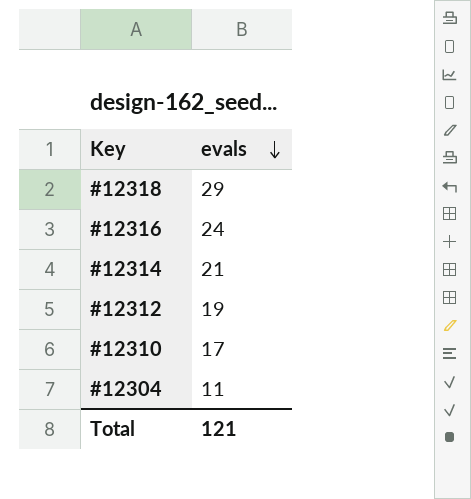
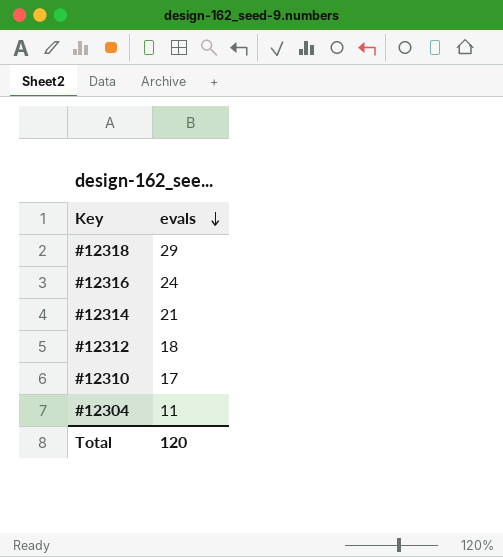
#12312 | evals: 19 -> 18
Total | evals: 121 -> 120

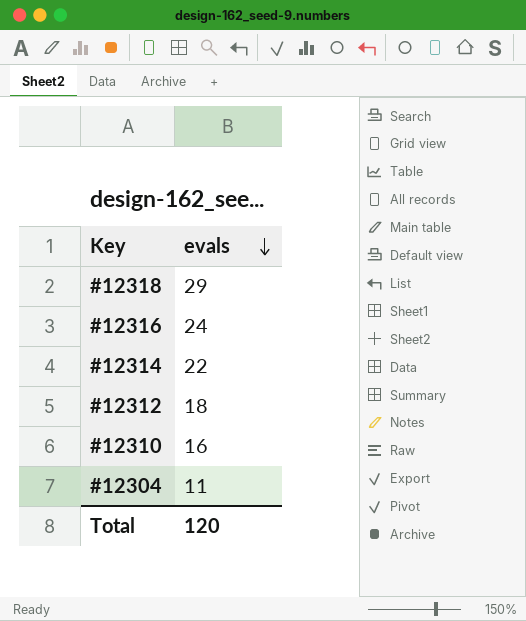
#12314 | evals: 21 -> 22
#12310 | evals: 17 -> 16

